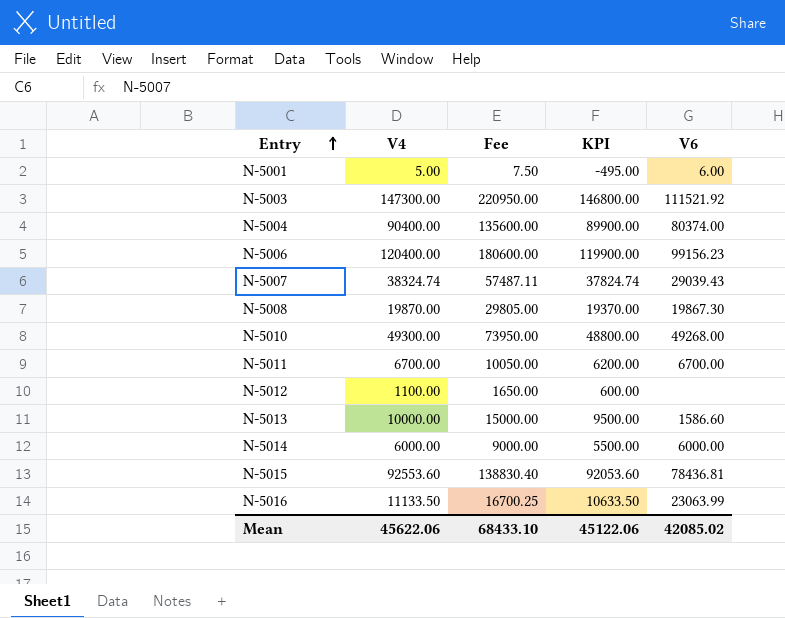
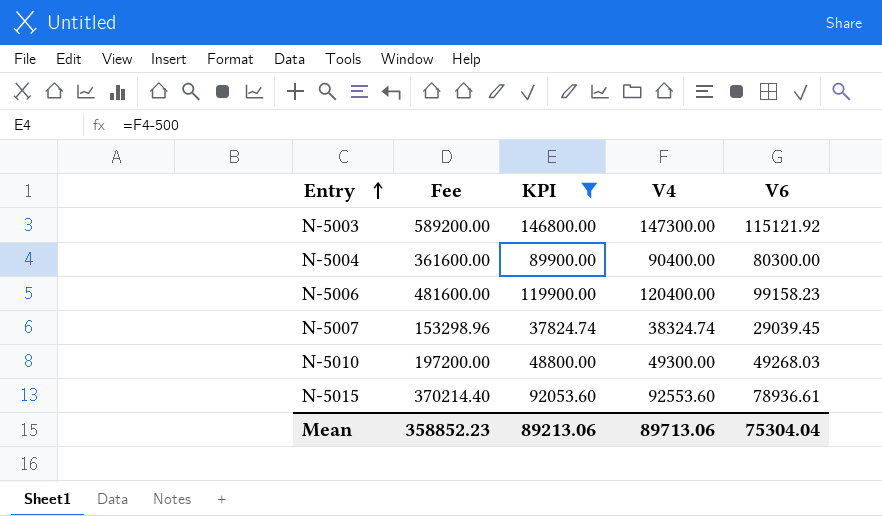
filter: none -> KPI >= 37824.74
column Fee | formula: [V4] * 1.5 -> [V4] * 4
column V4 | position: 2 -> 4
N-5003 | V6: 111521.92 -> 115121.92
N-5004 | V6: 80374.00 -> 80300.00
N-5006 | V6: 99156.23 -> 99158.23
N-5007 | V6: 29039.43 -> 29039.45
N-5010 | V6: 49268.00 -> 49268.03
N-5015 | V6: 78436.81 -> 78936.61
Mean | Fee: 68433.10 -> 358852.23
Mean | KPI: 45122.06 -> 89213.06
Mean | V4: 45622.06 -> 89713.06
Mean | V6: 42085.02 -> 75304.04

